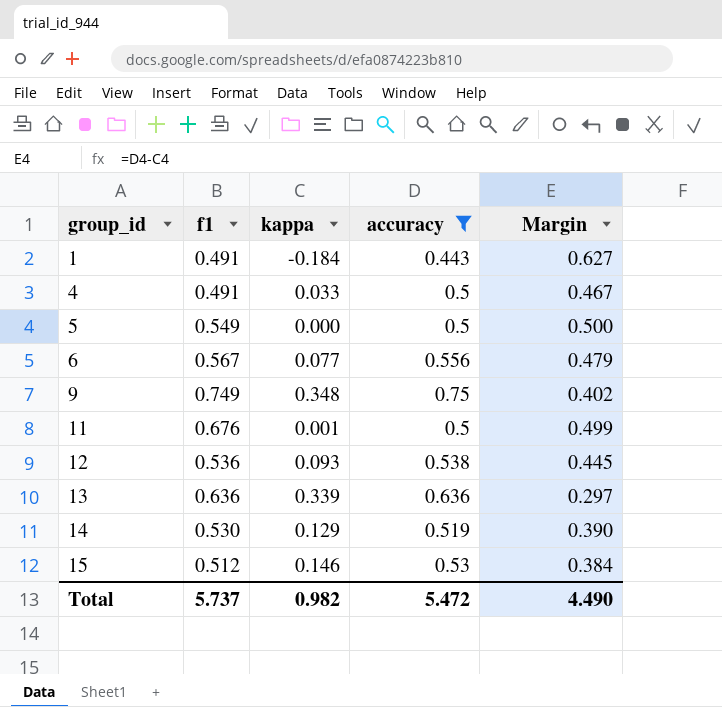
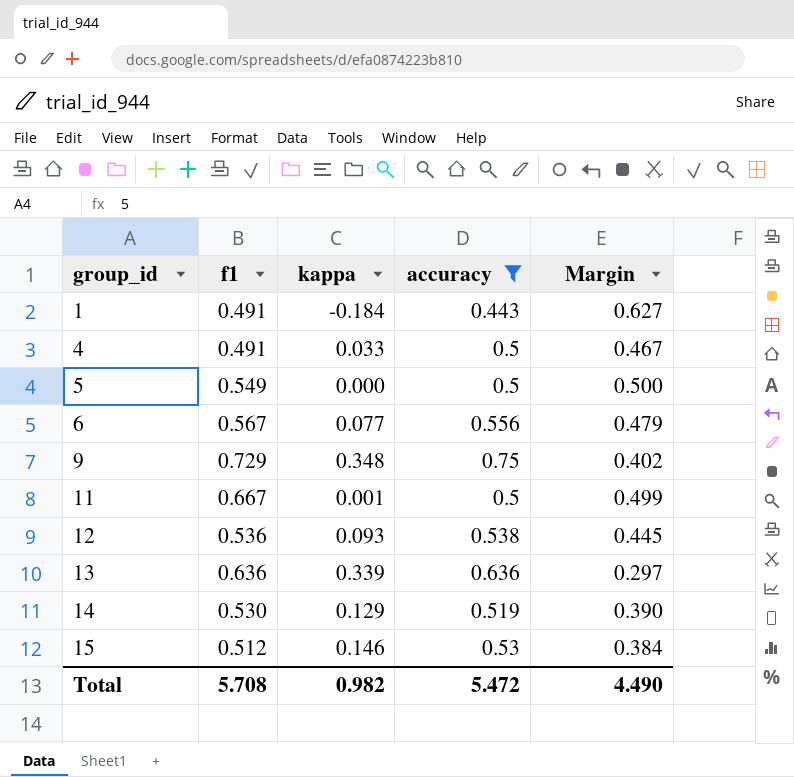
9 | f1: 0.749 -> 0.729
11 | f1: 0.676 -> 0.667
Total | f1: 5.737 -> 5.708

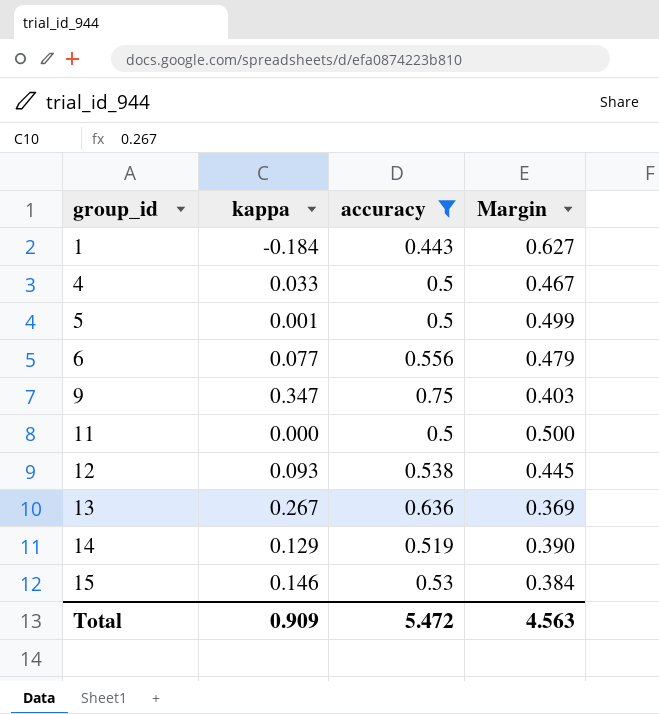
column f1 | position: 2 -> none
5 | kappa: 0.000 -> 0.001
5 | Margin: 0.500 -> 0.499
9 | kappa: 0.348 -> 0.347
9 | Margin: 0.402 -> 0.403
11 | kappa: 0.001 -> 0.000
11 | Margin: 0.499 -> 0.500
13 | kappa: 0.339 -> 0.267
13 | Margin: 0.297 -> 0.369
Total | kappa: 0.982 -> 0.909
Total | Margin: 4.490 -> 4.563

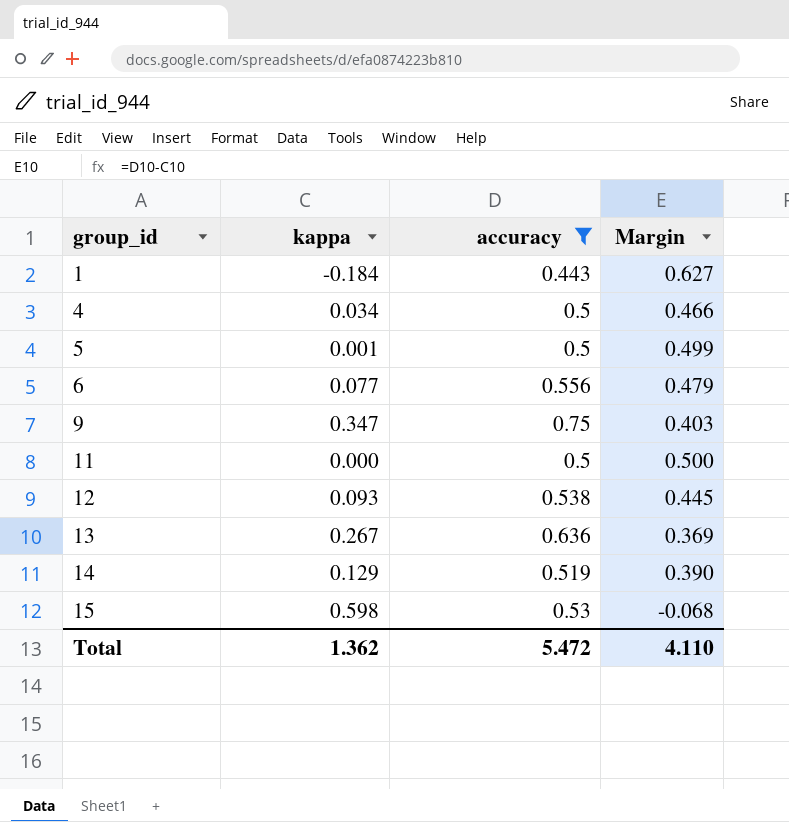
4 | kappa: 0.033 -> 0.034
4 | Margin: 0.467 -> 0.466
15 | kappa: 0.146 -> 0.598
15 | Margin: 0.384 -> -0.068
Total | kappa: 0.909 -> 1.362
Total | Margin: 4.563 -> 4.110

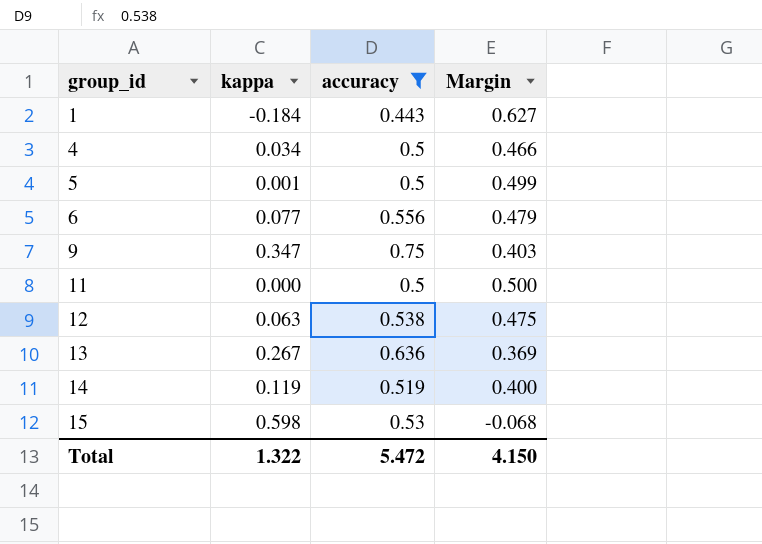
12 | kappa: 0.093 -> 0.063
12 | Margin: 0.445 -> 0.475
14 | kappa: 0.129 -> 0.119
14 | Margin: 0.390 -> 0.400
Total | kappa: 1.362 -> 1.322
Total | Margin: 4.110 -> 4.150

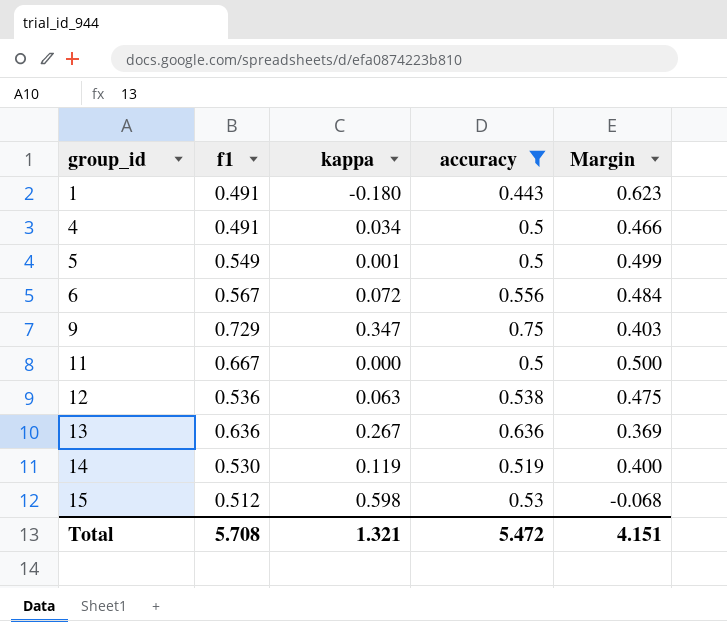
column f1 | position: none -> 2
1 | kappa: -0.184 -> -0.180
1 | Margin: 0.627 -> 0.623
6 | kappa: 0.077 -> 0.072
6 | Margin: 0.479 -> 0.484
Total | kappa: 1.322 -> 1.321
Total | Margin: 4.150 -> 4.151

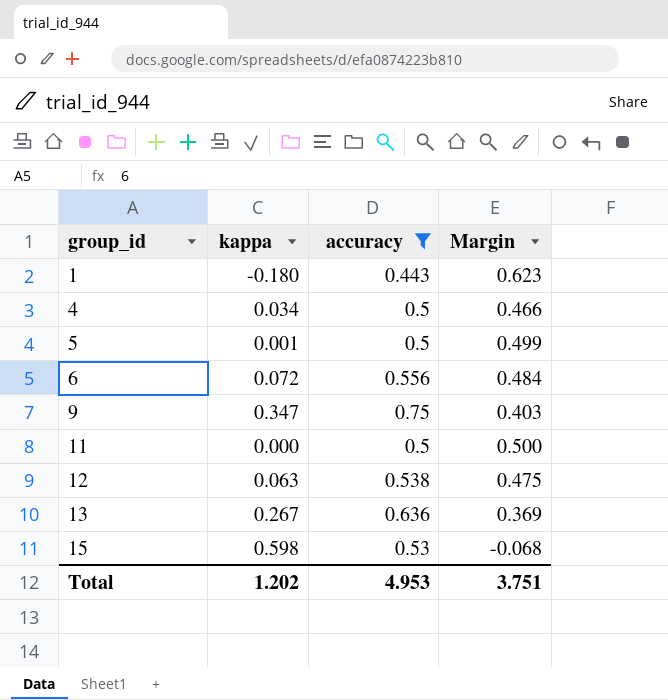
column f1 | position: 2 -> none
row 14: 0.530 | 0.119 | 0.519 | 0.400 -> none
Total | kappa: 1.321 -> 1.202
Total | accuracy: 5.472 -> 4.953
Total | Margin: 4.151 -> 3.751

